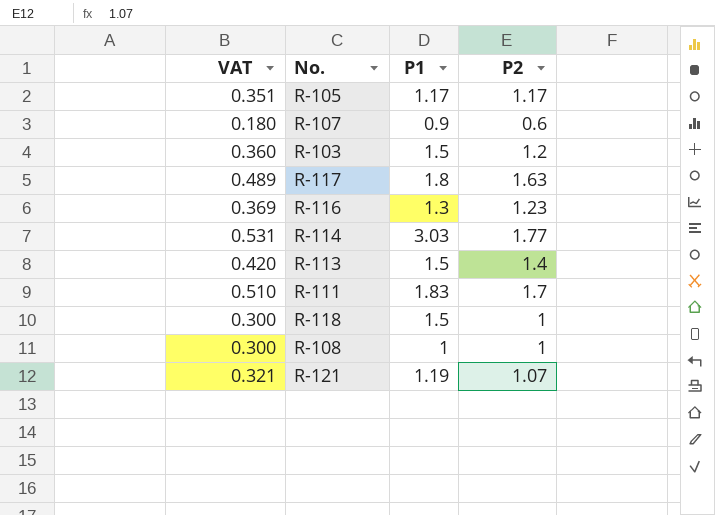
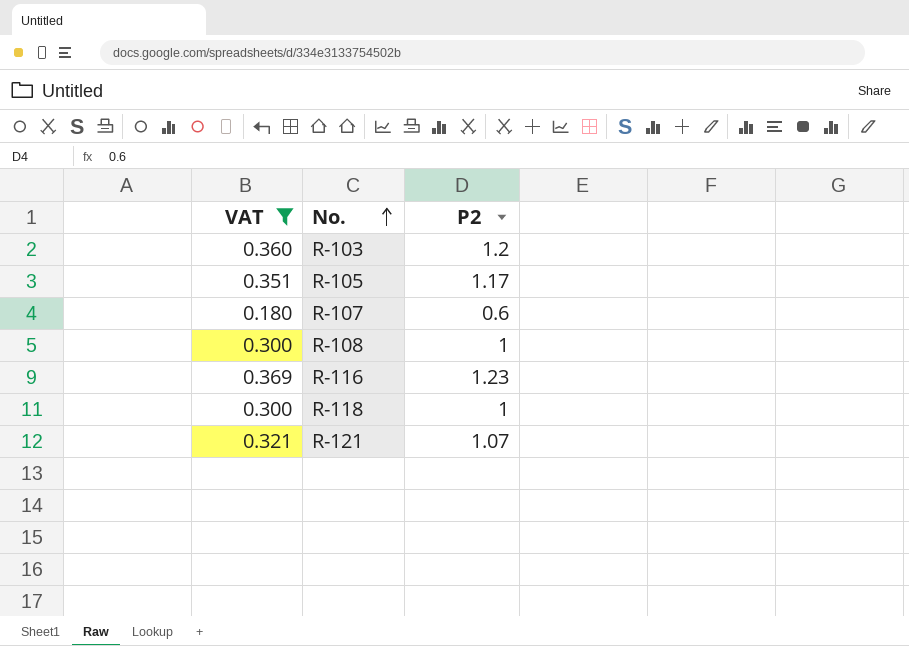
filter: none -> VAT <= 0.369
row order: none -> No. ascending
column P1 | position: 3 -> none

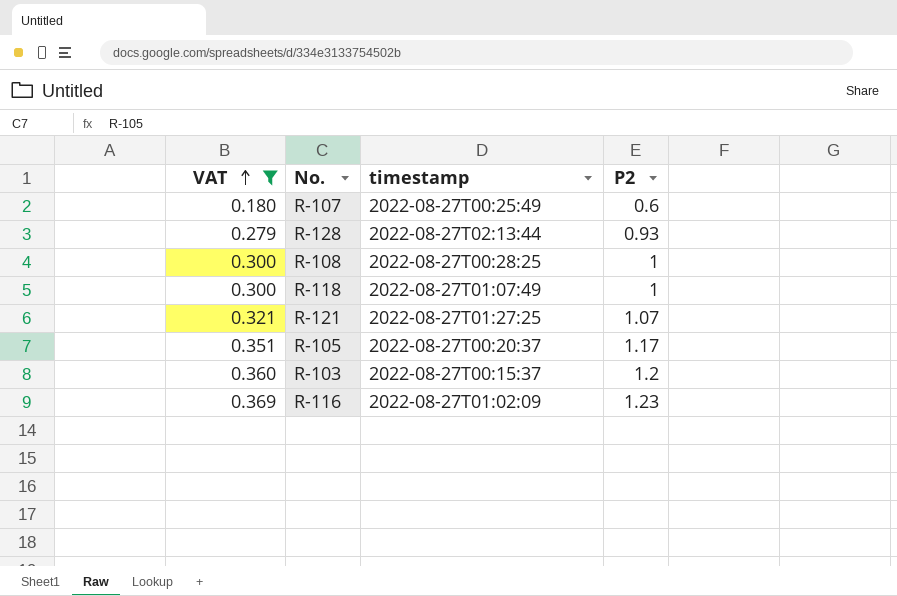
row order: No. ascending -> VAT ascending
column timestamp | position: none -> 3
row R-128: none -> 0.279 | 2022-08-27T02:13:44 | 0.93

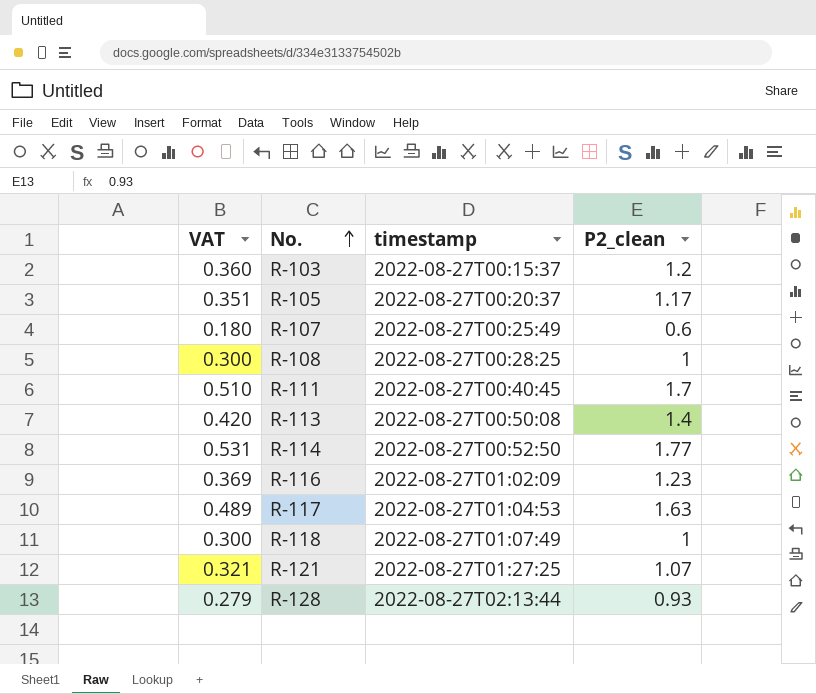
filter: VAT <= 0.369 -> none
row order: VAT ascending -> No. ascending
column name: P2 -> P2_clean

